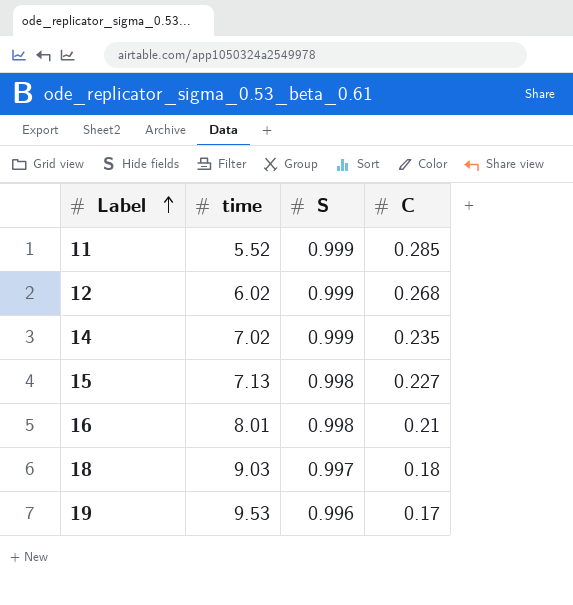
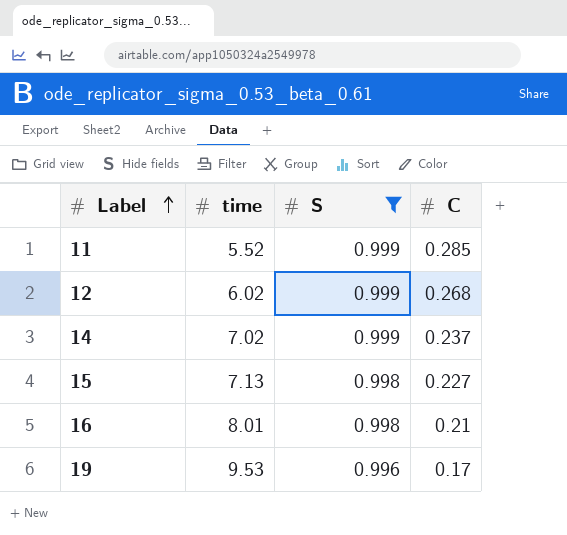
filter: none -> S != 0.997
14 | C: 0.235 -> 0.237

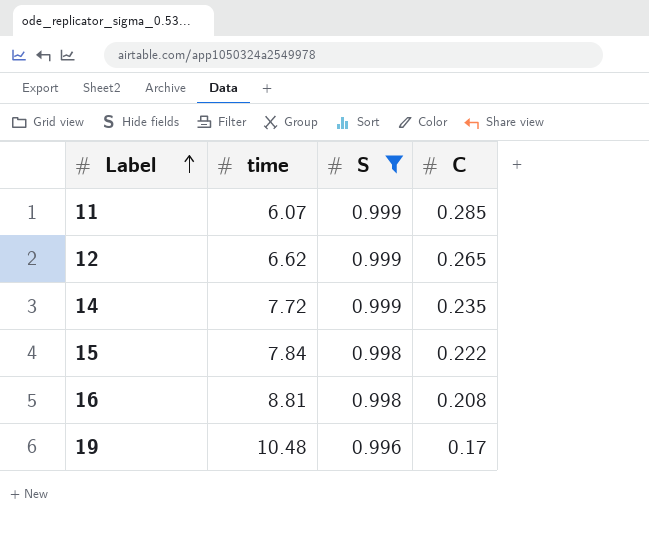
11 | time: 5.52 -> 6.07
12 | time: 6.02 -> 6.62
12 | C: 0.268 -> 0.265
14 | time: 7.02 -> 7.72
14 | C: 0.237 -> 0.235
15 | time: 7.13 -> 7.84
15 | C: 0.227 -> 0.222
16 | time: 8.01 -> 8.81
16 | C: 0.21 -> 0.208
19 | time: 9.53 -> 10.48

